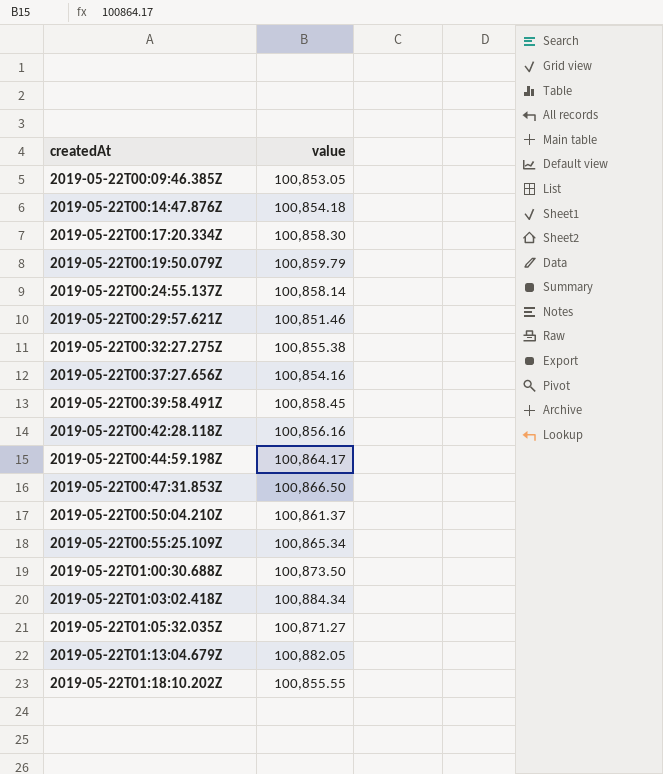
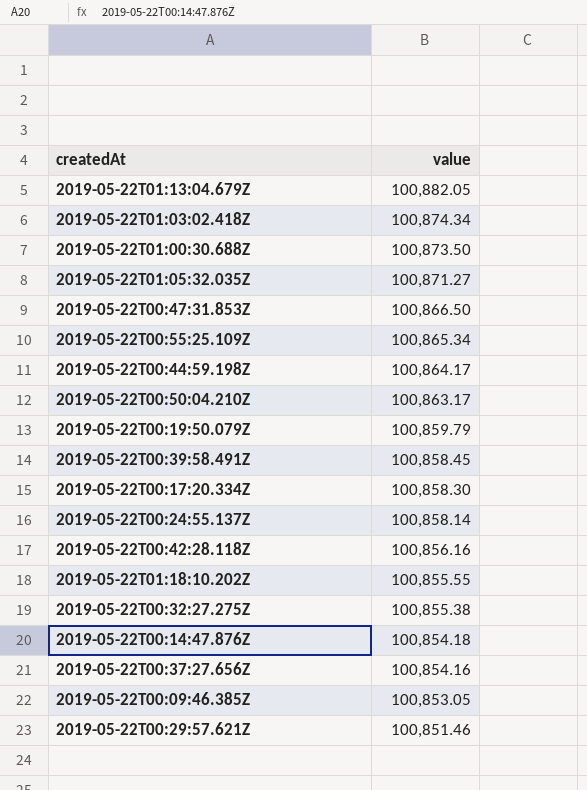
row order: createdAt ascending -> value descending
2019-05-22T01:03:02.418Z | value: 100,884.34 -> 100,874.34
2019-05-22T00:50:04.210Z | value: 100,861.37 -> 100,863.17

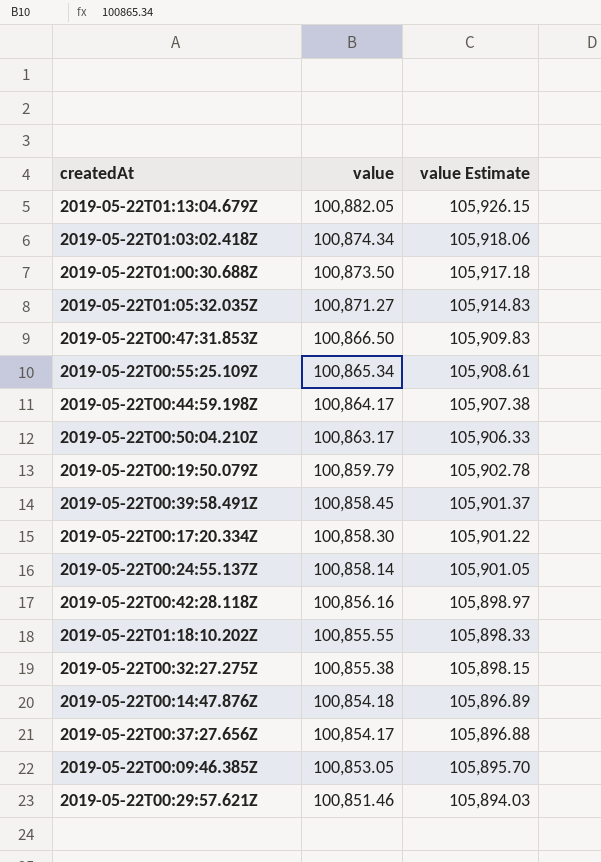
column value Estimate | formula: none -> [value] * 1.05
2019-05-22T00:37:27.656Z | value: 100,854.16 -> 100,854.17

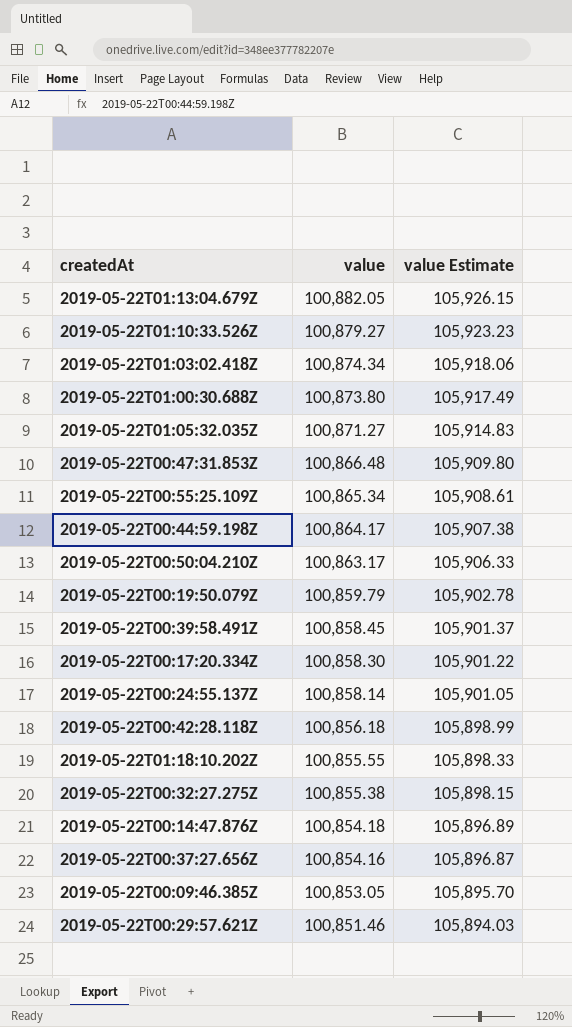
row 2019-05-22T01:10:33.526Z: none -> 100,879.27 | 105,923.23
2019-05-22T01:00:30.688Z | value: 100,873.50 -> 100,873.80
2019-05-22T01:00:30.688Z | value Estimate: 105,917.18 -> 105,917.49
2019-05-22T00:47:31.853Z | value: 100,866.50 -> 100,866.48
2019-05-22T00:47:31.853Z | value Estimate: 105,909.83 -> 105,909.80
2019-05-22T00:42:28.118Z | value: 100,856.16 -> 100,856.18
2019-05-22T00:42:28.118Z | value Estimate: 105,898.97 -> 105,898.99
2019-05-22T00:37:27.656Z | value: 100,854.17 -> 100,854.16
2019-05-22T00:37:27.656Z | value Estimate: 105,896.88 -> 105,896.87

